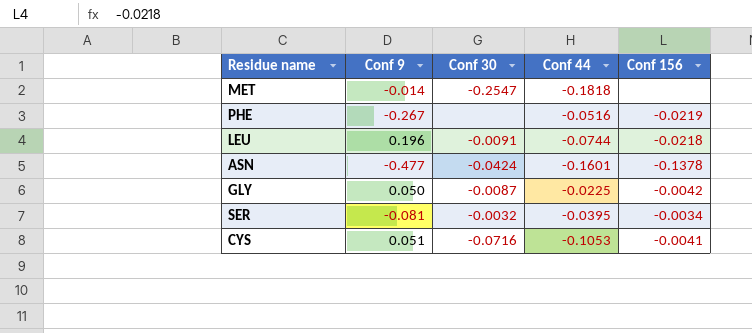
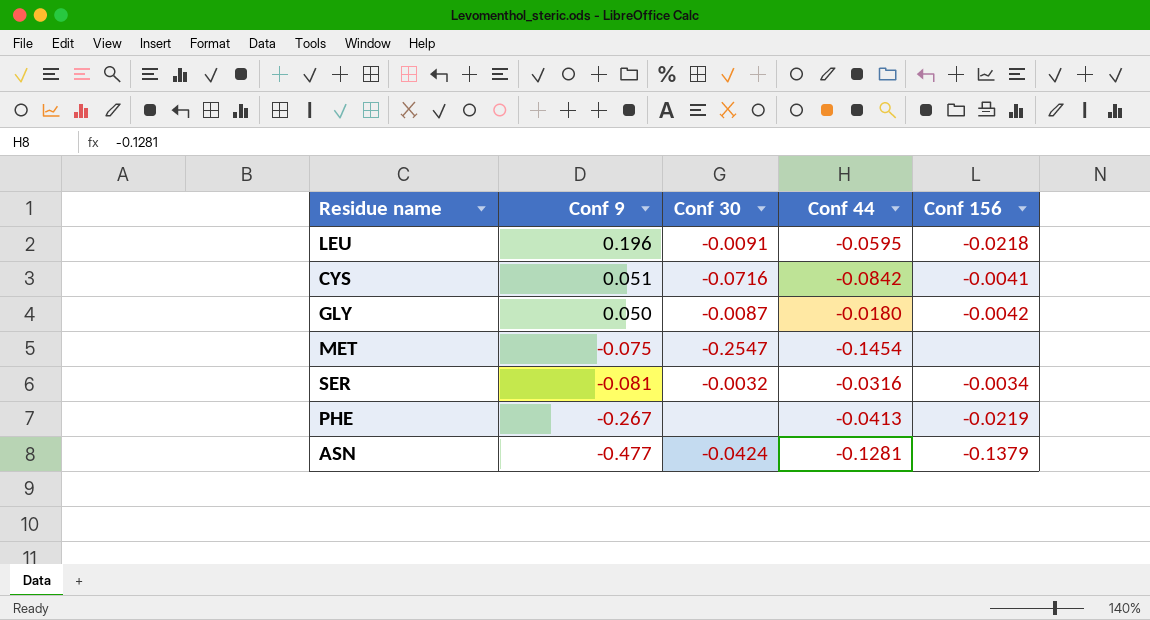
row order: none -> Conf 9 descending
LEU | Conf 44: -0.0744 -> -0.0595
CYS | Conf 44: -0.1053 -> -0.0842
GLY | Conf 44: -0.0225 -> -0.0180
MET | Conf 9: -0.014 -> -0.075
MET | Conf 44: -0.1818 -> -0.1454
SER | Conf 44: -0.0395 -> -0.0316
PHE | Conf 44: -0.0516 -> -0.0413
ASN | Conf 44: -0.1601 -> -0.1281
ASN | Conf 156: -0.1378 -> -0.1379

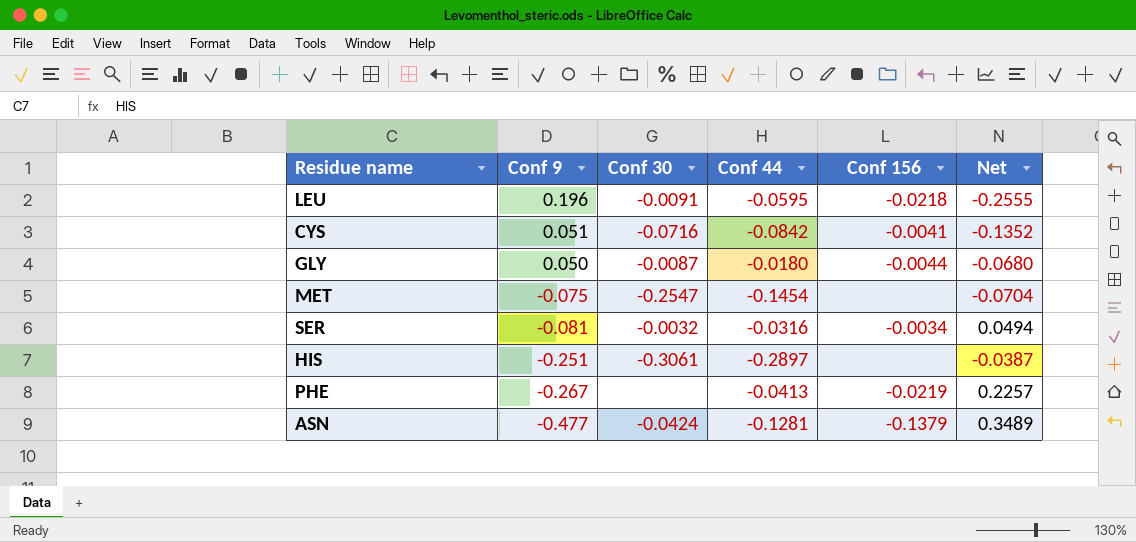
column Net | formula: none -> [Conf 44] - [Conf 9]
GLY | Conf 156: -0.0042 -> -0.0044
row HIS: none -> -0.251 | -0.3061 | -0.2897 | none | -0.0387

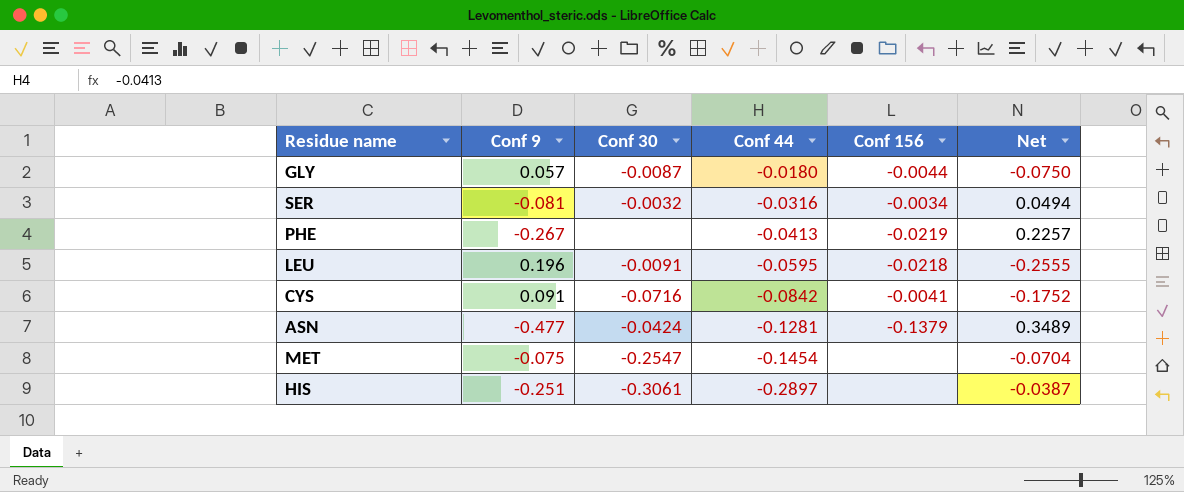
row order: Conf 9 descending -> Conf 44 descending
GLY | Conf 9: 0.050 -> 0.057
GLY | Net: -0.0680 -> -0.0750
CYS | Conf 9: 0.051 -> 0.091
CYS | Net: -0.1352 -> -0.1752

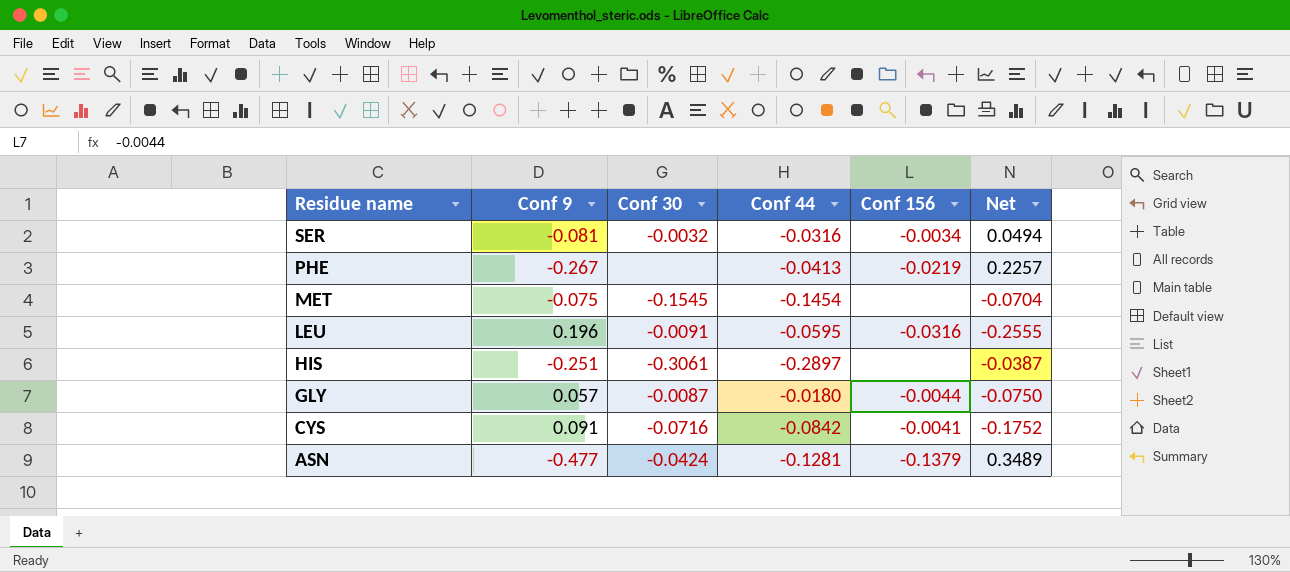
row order: Conf 44 descending -> Residue name descending
MET | Conf 30: -0.2547 -> -0.1545
LEU | Conf 156: -0.0218 -> -0.0316

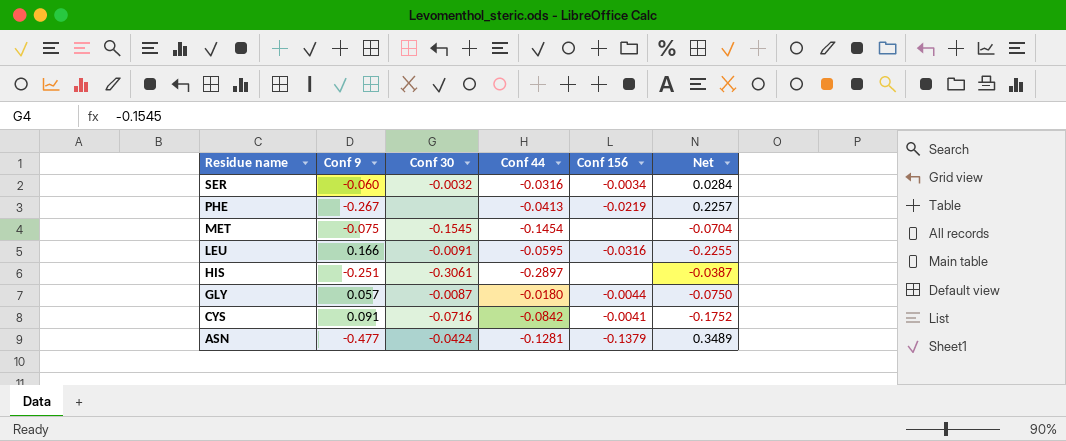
SER | Conf 9: -0.081 -> -0.060
SER | Net: 0.0494 -> 0.0284
LEU | Conf 9: 0.196 -> 0.166
LEU | Net: -0.2555 -> -0.2255

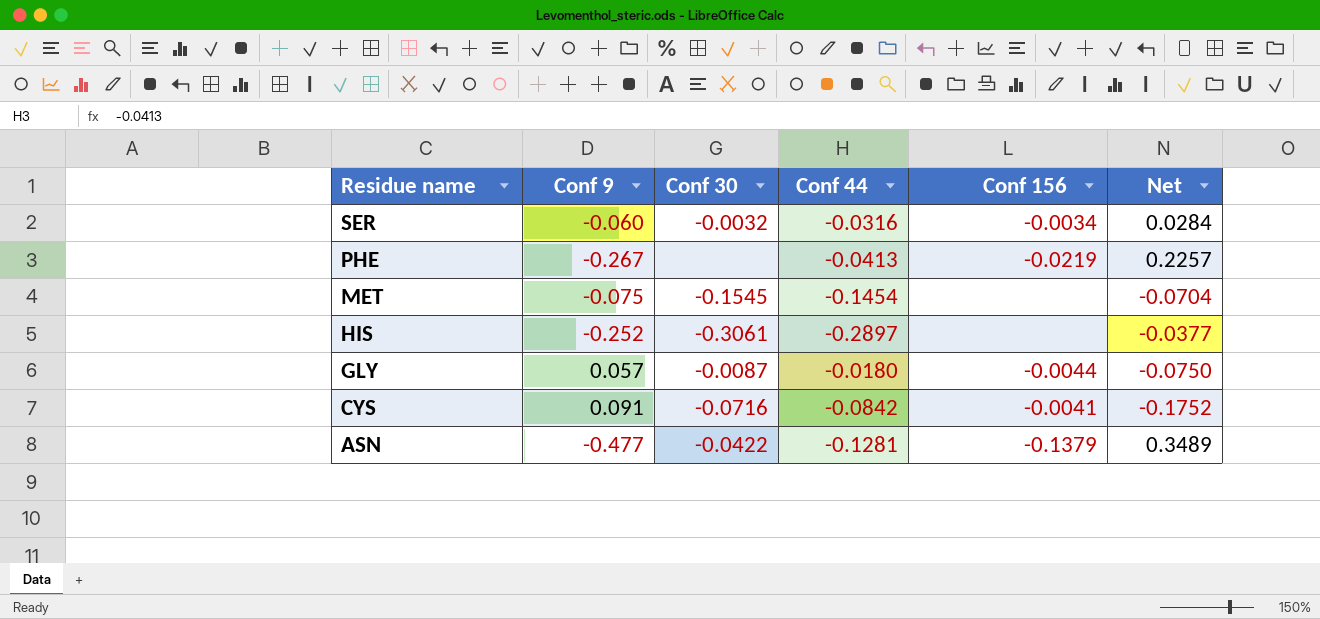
row LEU: 0.166 | -0.0091 | -0.0595 | -0.0316 | -0.2255 -> none
HIS | Conf 9: -0.251 -> -0.252
HIS | Net: -0.0387 -> -0.0377
ASN | Conf 30: -0.0424 -> -0.0422

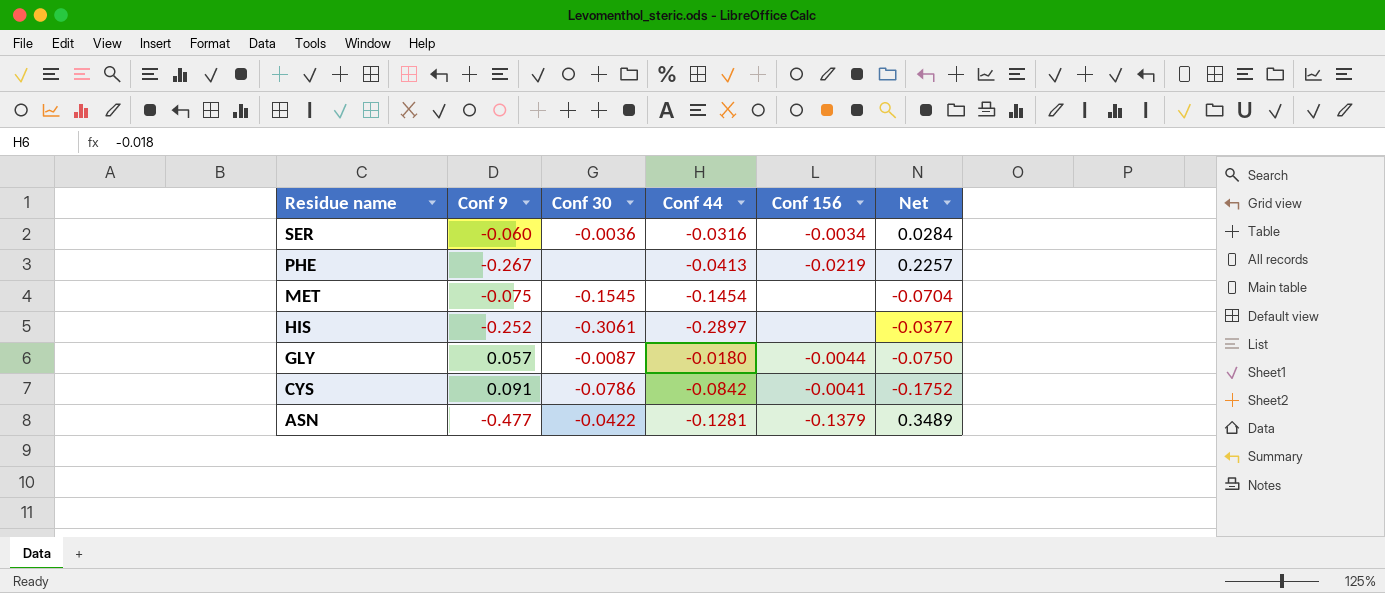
SER | Conf 30: -0.0032 -> -0.0036
CYS | Conf 30: -0.0716 -> -0.0786

